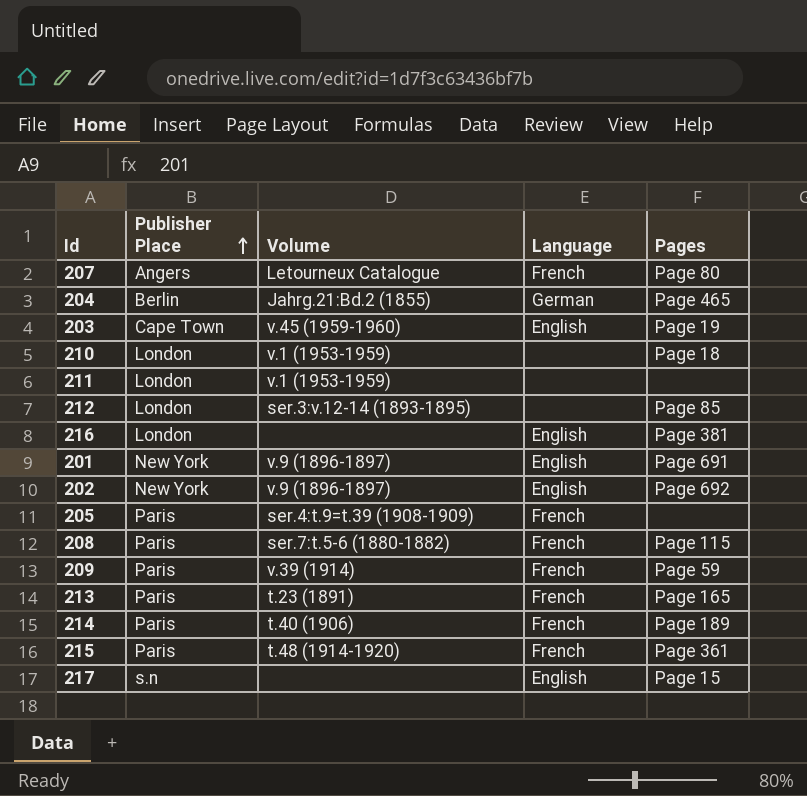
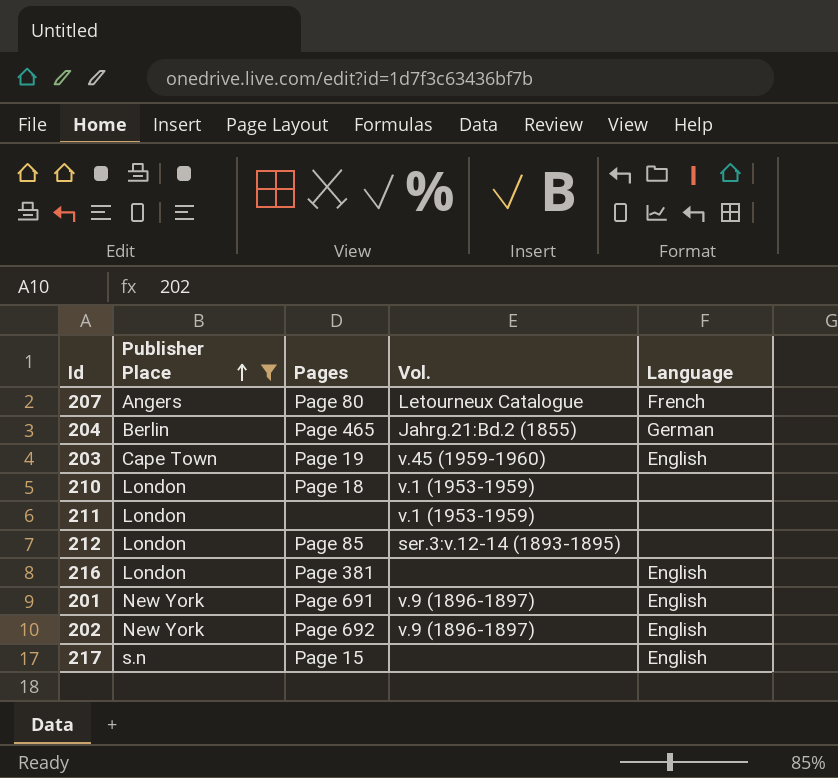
filter: none -> Publisher Place != Paris
column Pages | position: 5 -> 3
column name: Volume -> Vol.

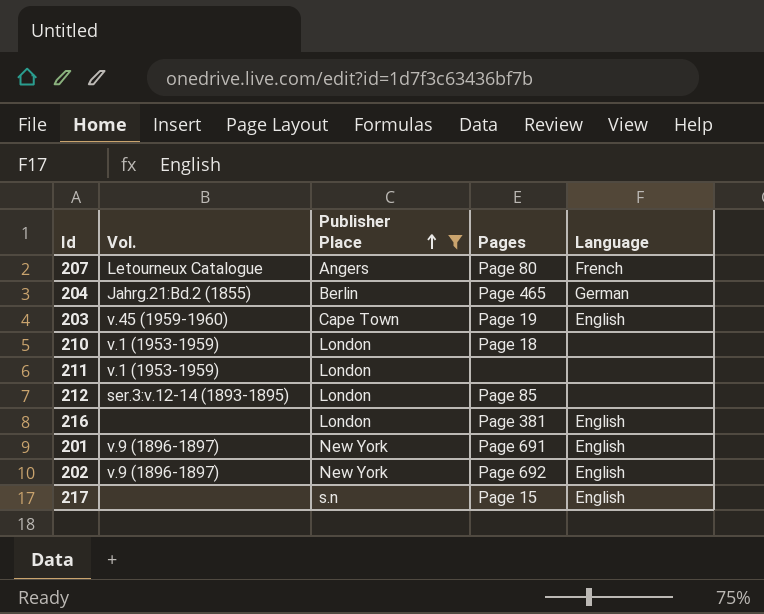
column Vol. | position: 4 -> 2

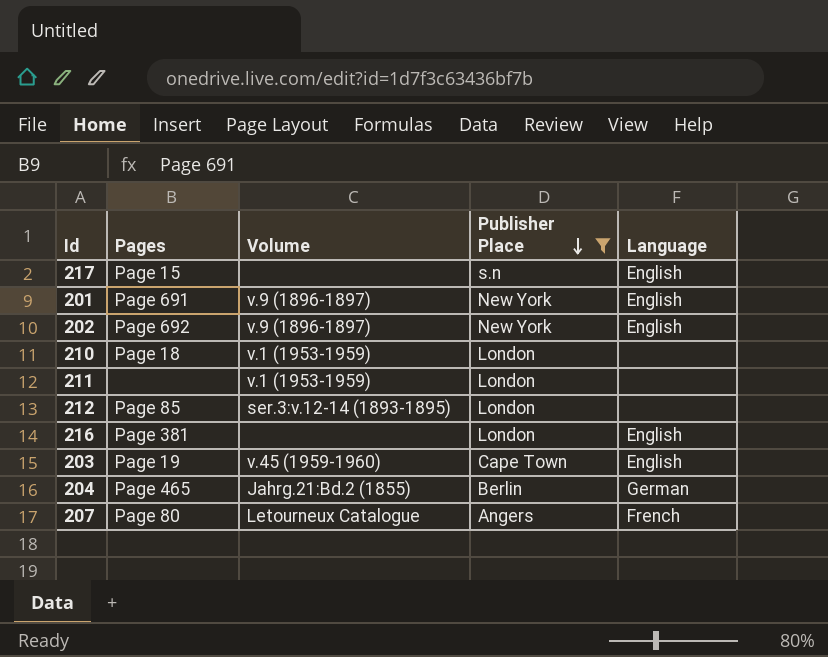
row order: Publisher Place ascending -> Publisher Place descending
column Pages | position: 4 -> 2
column name: Vol. -> Volume

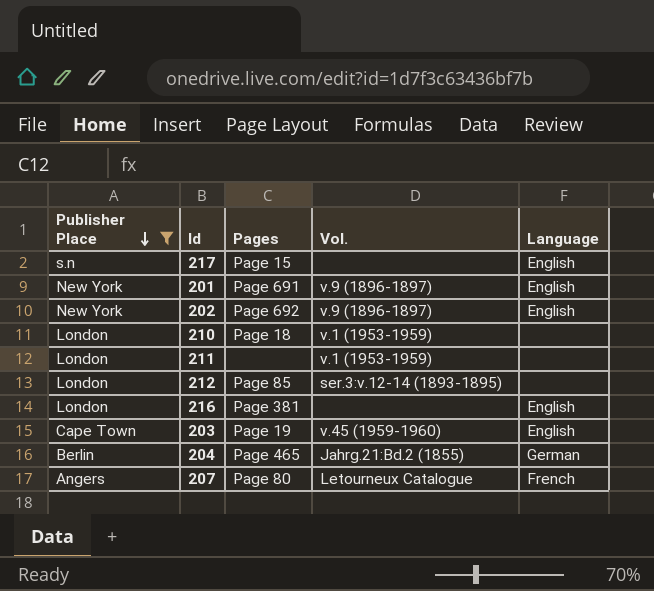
column Publisher Place | position: 4 -> 1
column name: Volume -> Vol.

